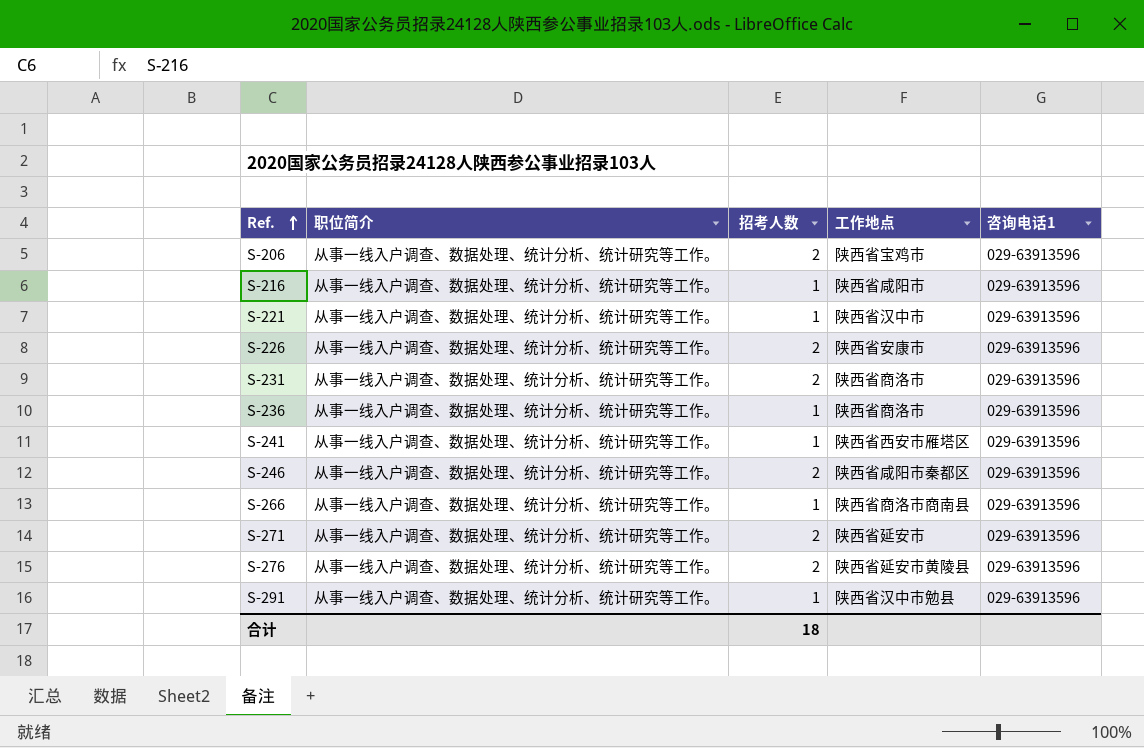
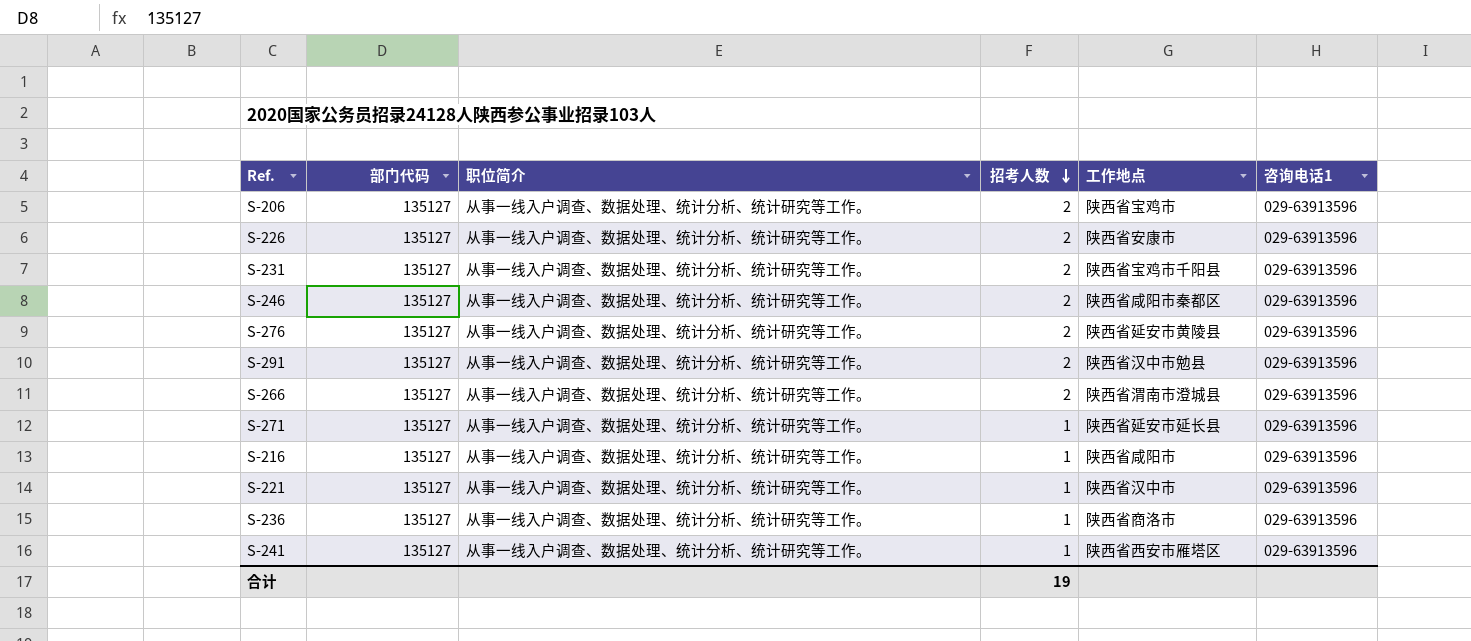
row order: Ref. ascending -> 招考人数 descending
column 部门代码 | position: none -> 2
S-231 | 工作地点: 陕西省商洛市 -> 陕西省宝鸡市千阳县
S-291 | 招考人数: 1 -> 2
S-266 | 招考人数: 1 -> 2
S-266 | 工作地点: 陕西省商洛市商南县 -> 陕西省渭南市澄城县
S-271 | 招考人数: 2 -> 1
S-271 | 工作地点: 陕西省延安市 -> 陕西省延安市延长县
合计 | 招考人数: 18 -> 19

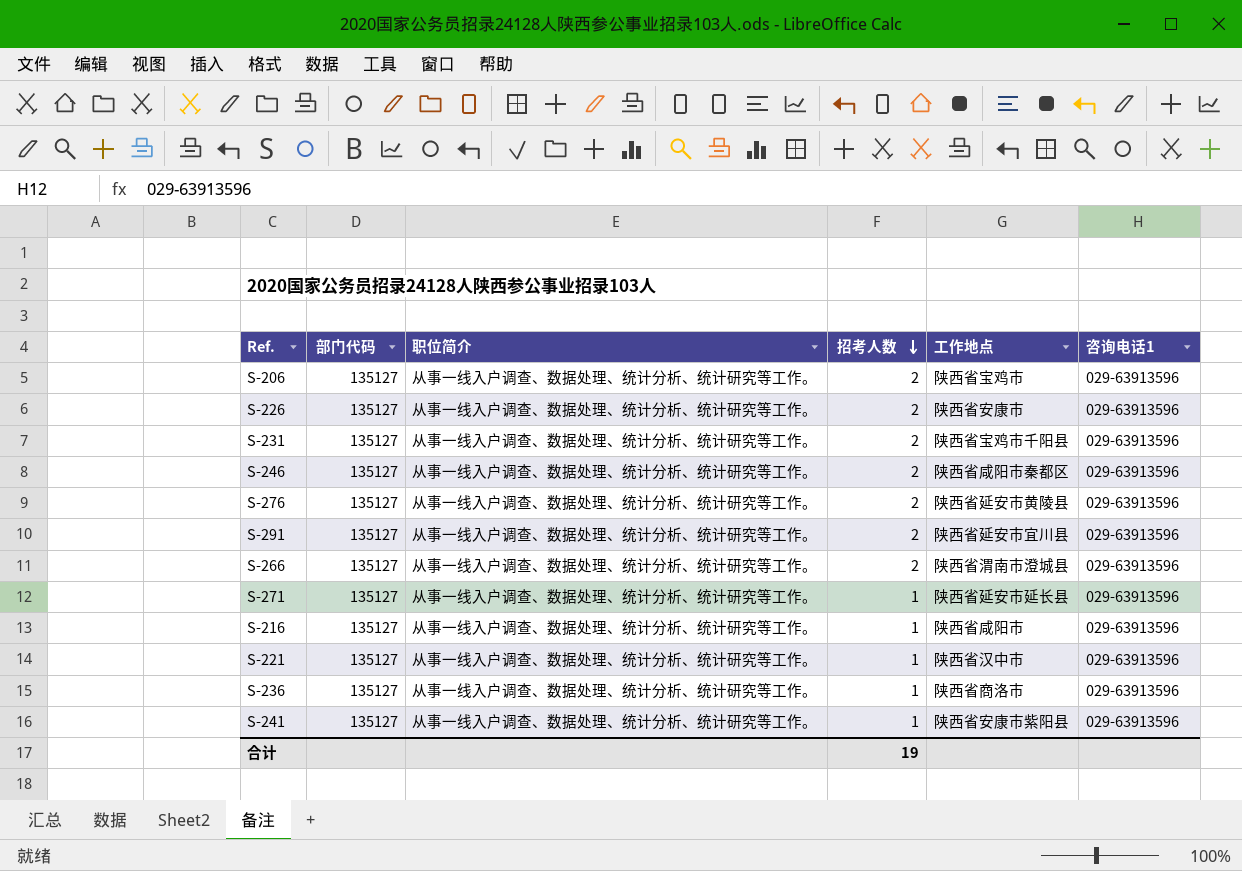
S-291 | 工作地点: 陕西省汉中市勉县 -> 陕西省延安市宜川县
S-241 | 工作地点: 陕西省西安市雁塔区 -> 陕西省安康市紫阳县

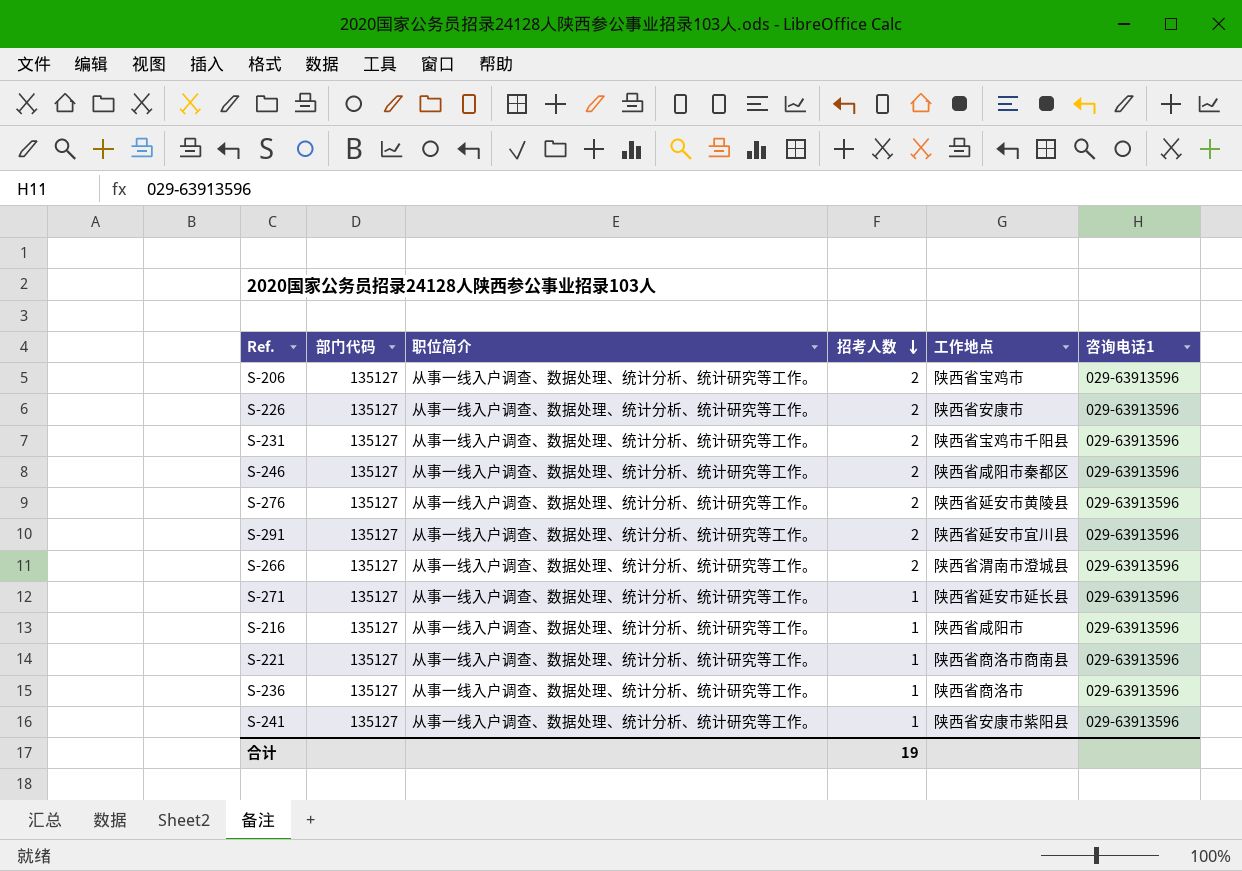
S-221 | 工作地点: 陕西省汉中市 -> 陕西省商洛市商南县

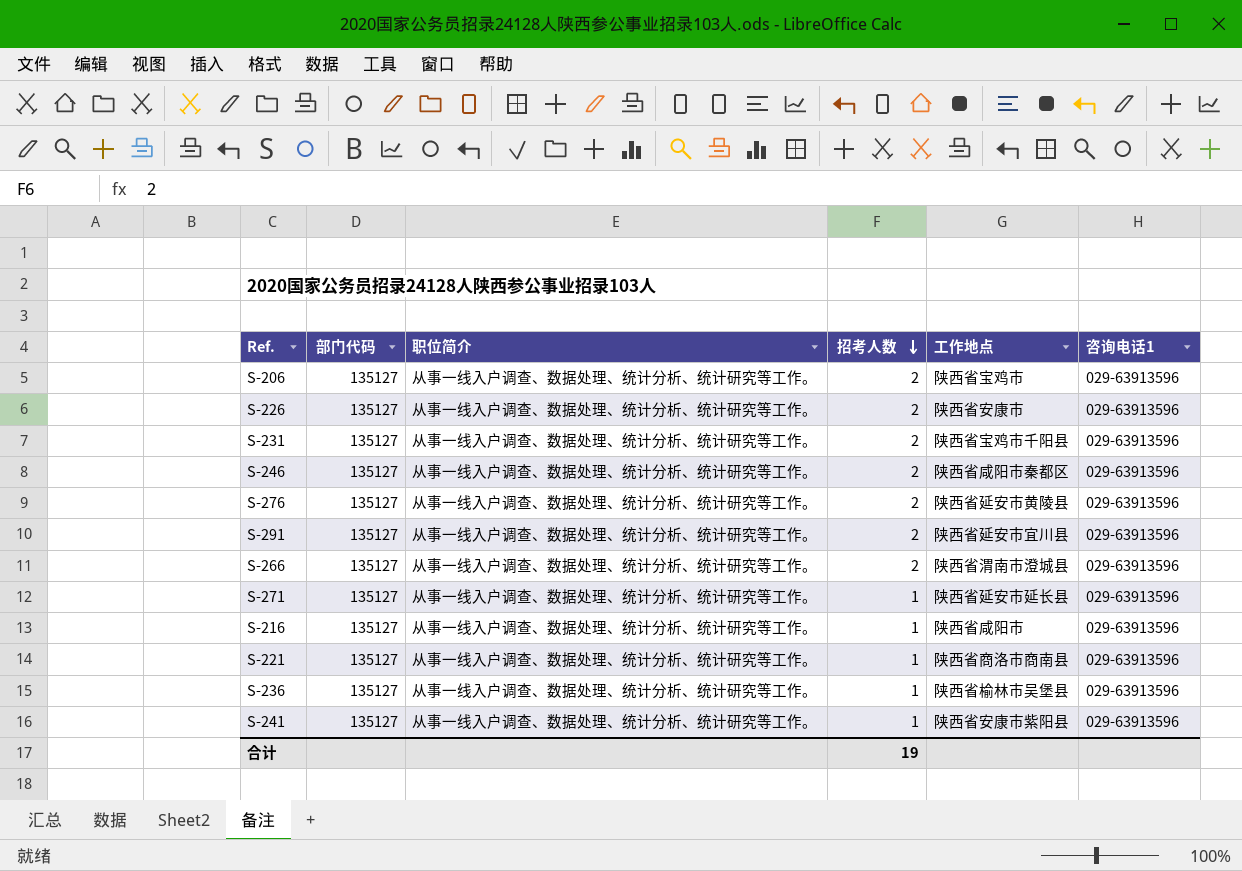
S-236 | 工作地点: 陕西省商洛市 -> 陕西省榆林市吴堡县

